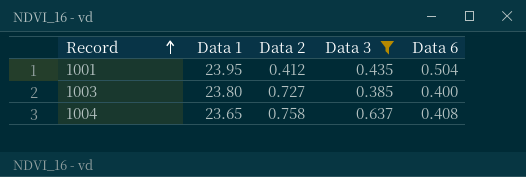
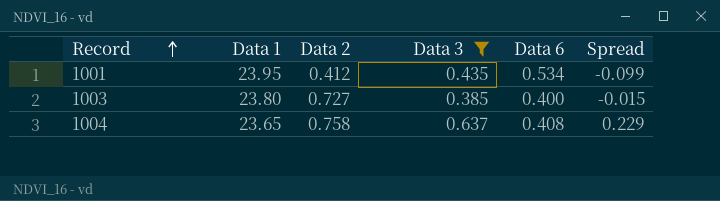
column Spread | formula: none -> [Data 3] - [Data 6]
1001 | Data 6: 0.504 -> 0.534

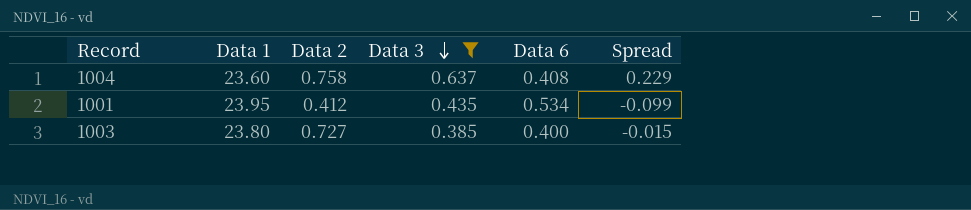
row order: Record ascending -> Data 3 descending
1004 | Data 1: 23.65 -> 23.60

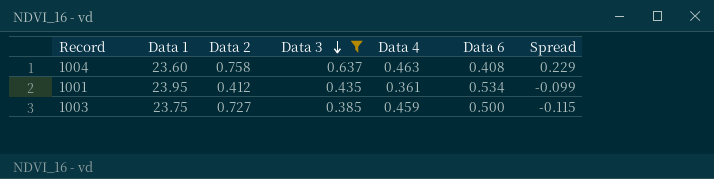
column Data 4 | position: none -> 5
1003 | Data 1: 23.80 -> 23.75
1003 | Data 6: 0.400 -> 0.500
1003 | Spread: -0.015 -> -0.115

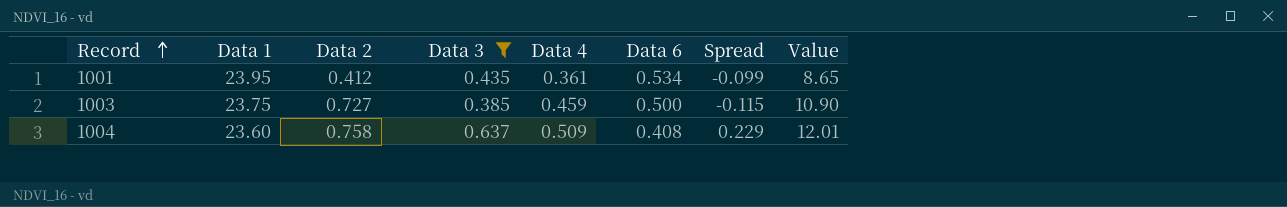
row order: Data 3 descending -> Record ascending
column Value | formula: none -> [Data 1] * [Data 4]
1004 | Data 4: 0.463 -> 0.509

